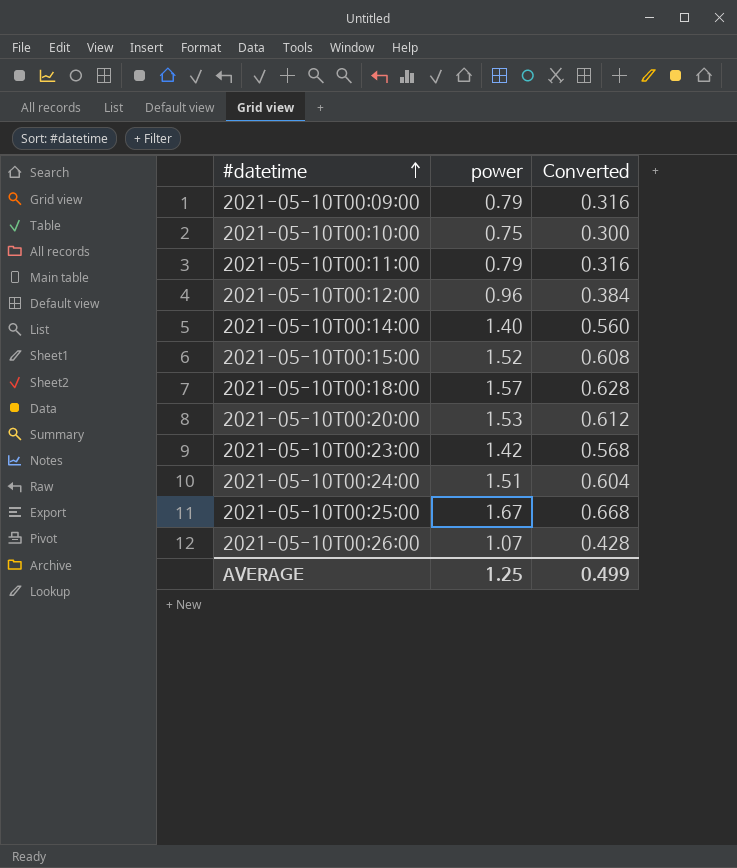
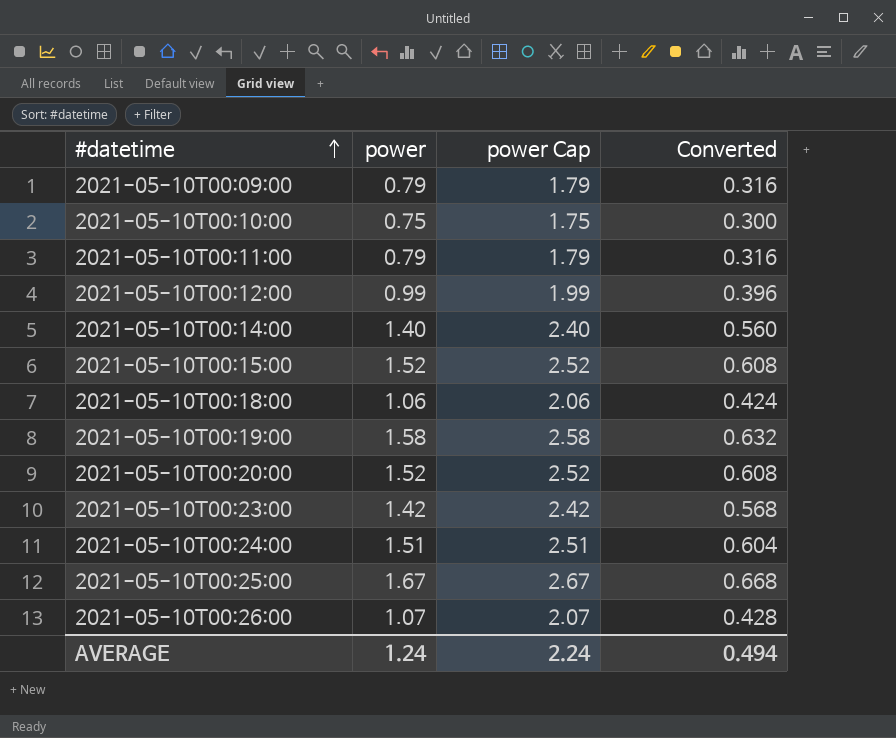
column power Cap | formula: none -> [power] + 1
2021-05-10T00:12:00 | power: 0.96 -> 0.99
2021-05-10T00:12:00 | Converted: 0.384 -> 0.396
2021-05-10T00:18:00 | power: 1.57 -> 1.06
2021-05-10T00:18:00 | Converted: 0.628 -> 0.424
row 2021-05-10T00:19:00: none -> 1.58 | 2.58 | 0.632
2021-05-10T00:20:00 | power: 1.53 -> 1.52
2021-05-10T00:20:00 | Converted: 0.612 -> 0.608
AVERAGE | power: 1.25 -> 1.24
AVERAGE | Converted: 0.499 -> 0.494

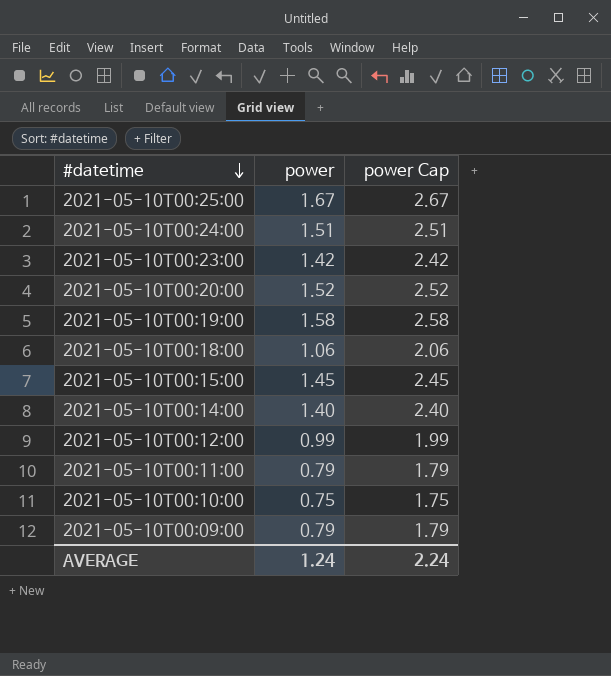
row order: #datetime ascending -> #datetime descending
column Converted | formula: [power] * 0.4 -> none
row 2021-05-10T00:26:00: 1.07 | 2.07 | 0.428 -> none
2021-05-10T00:15:00 | power: 1.52 -> 1.45
2021-05-10T00:15:00 | power Cap: 2.52 -> 2.45

